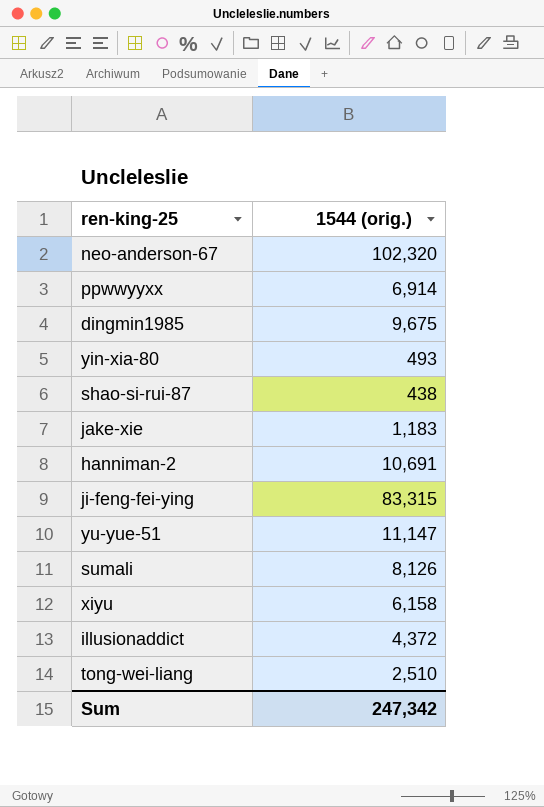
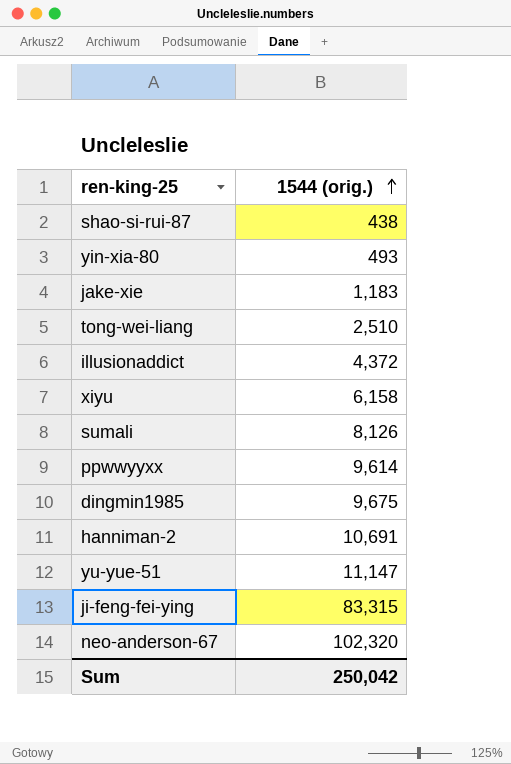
row order: none -> 1544 (orig.) ascending
ppwwyyxx | 1544 (orig.): 6,914 -> 9,614
Sum | 1544 (orig.): 247,342 -> 250,042

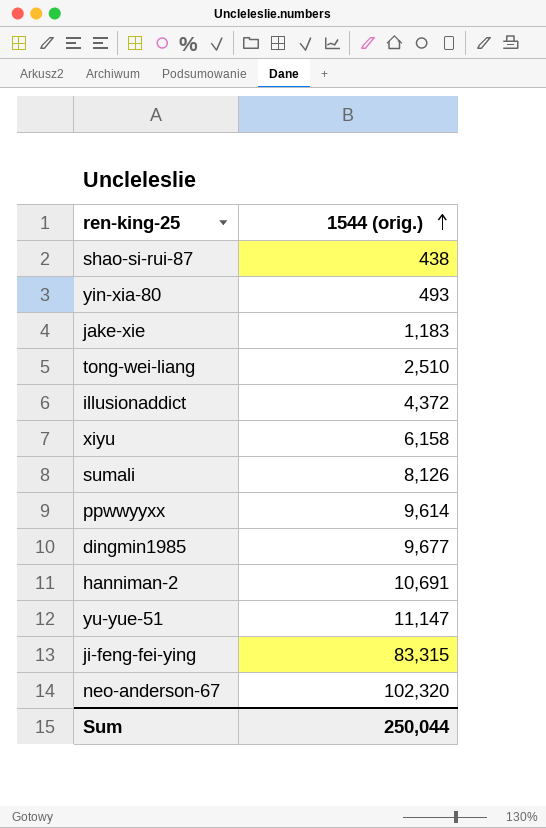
dingmin1985 | 1544 (orig.): 9,675 -> 9,677
Sum | 1544 (orig.): 250,042 -> 250,044

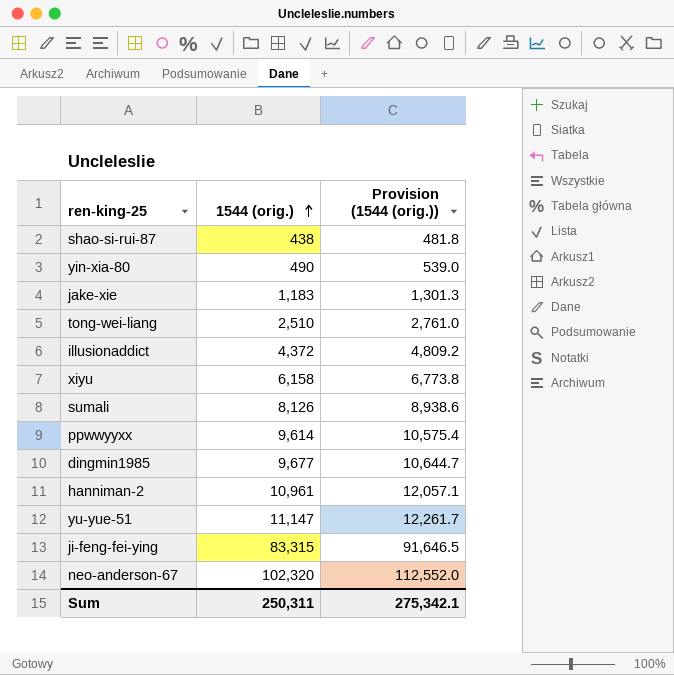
column Provision (1544 (orig.)) | formula: none -> [1544 (orig.)] * 1.1
yin-xia-80 | 1544 (orig.): 493 -> 490
hanniman-2 | 1544 (orig.): 10,691 -> 10,961
Sum | 1544 (orig.): 250,044 -> 250,311

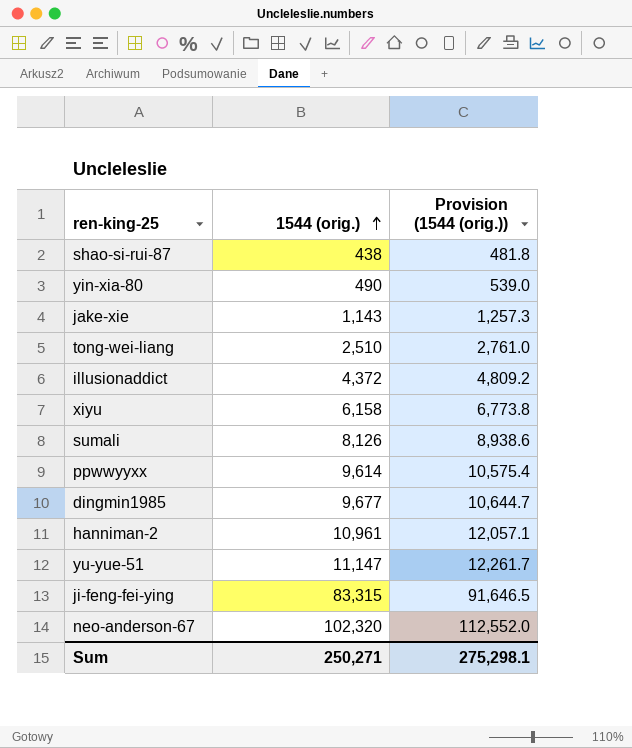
jake-xie | 1544 (orig.): 1,183 -> 1,143
jake-xie | Provision (1544 (orig.)): 1,301.3 -> 1,257.3
Sum | 1544 (orig.): 250,311 -> 250,271
Sum | Provision (1544 (orig.)): 275,342.1 -> 275,298.1

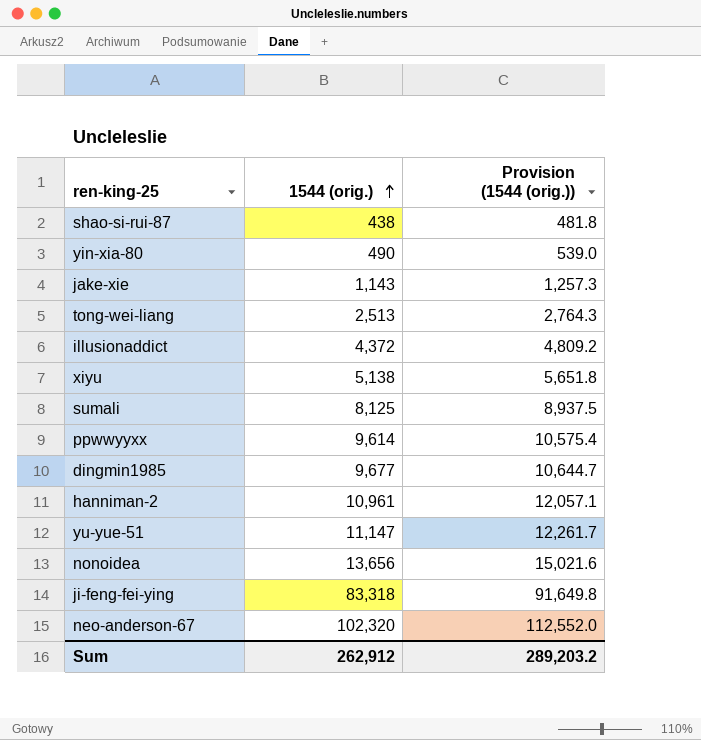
tong-wei-liang | 1544 (orig.): 2,510 -> 2,513
tong-wei-liang | Provision (1544 (orig.)): 2,761.0 -> 2,764.3
xiyu | 1544 (orig.): 6,158 -> 5,138
xiyu | Provision (1544 (orig.)): 6,773.8 -> 5,651.8
sumali | 1544 (orig.): 8,126 -> 8,125
sumali | Provision (1544 (orig.)): 8,938.6 -> 8,937.5
row nonoidea: none -> 13,656 | 15,021.6
ji-feng-fei-ying | 1544 (orig.): 83,315 -> 83,318
ji-feng-fei-ying | Provision (1544 (orig.)): 91,646.5 -> 91,649.8
Sum | 1544 (orig.): 250,271 -> 262,912
Sum | Provision (1544 (orig.)): 275,298.1 -> 289,203.2

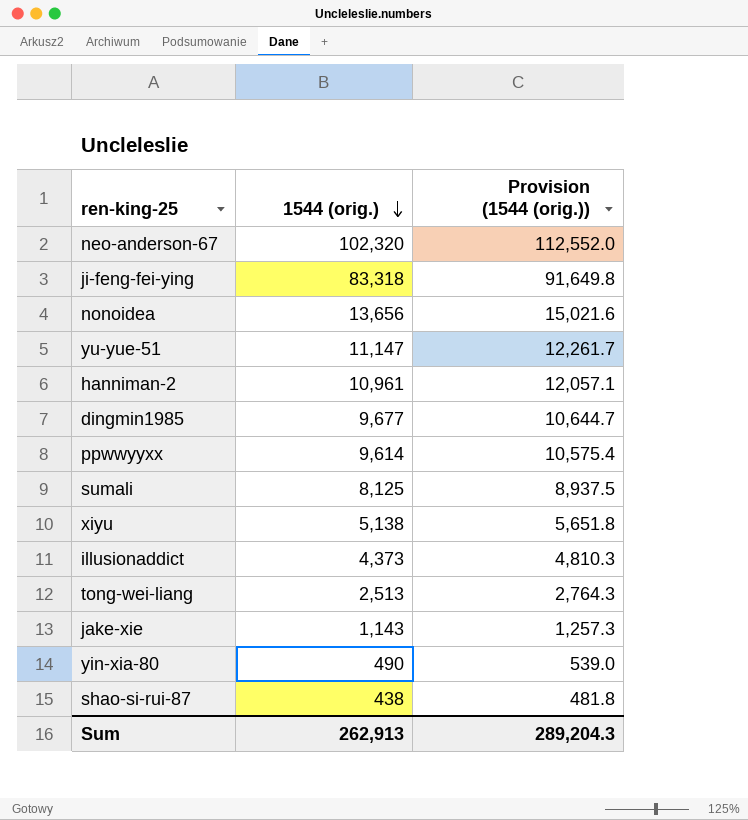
row order: 1544 (orig.) ascending -> 1544 (orig.) descending
illusionaddict | 1544 (orig.): 4,372 -> 4,373
illusionaddict | Provision (1544 (orig.)): 4,809.2 -> 4,810.3
Sum | 1544 (orig.): 262,912 -> 262,913
Sum | Provision (1544 (orig.)): 289,203.2 -> 289,204.3

